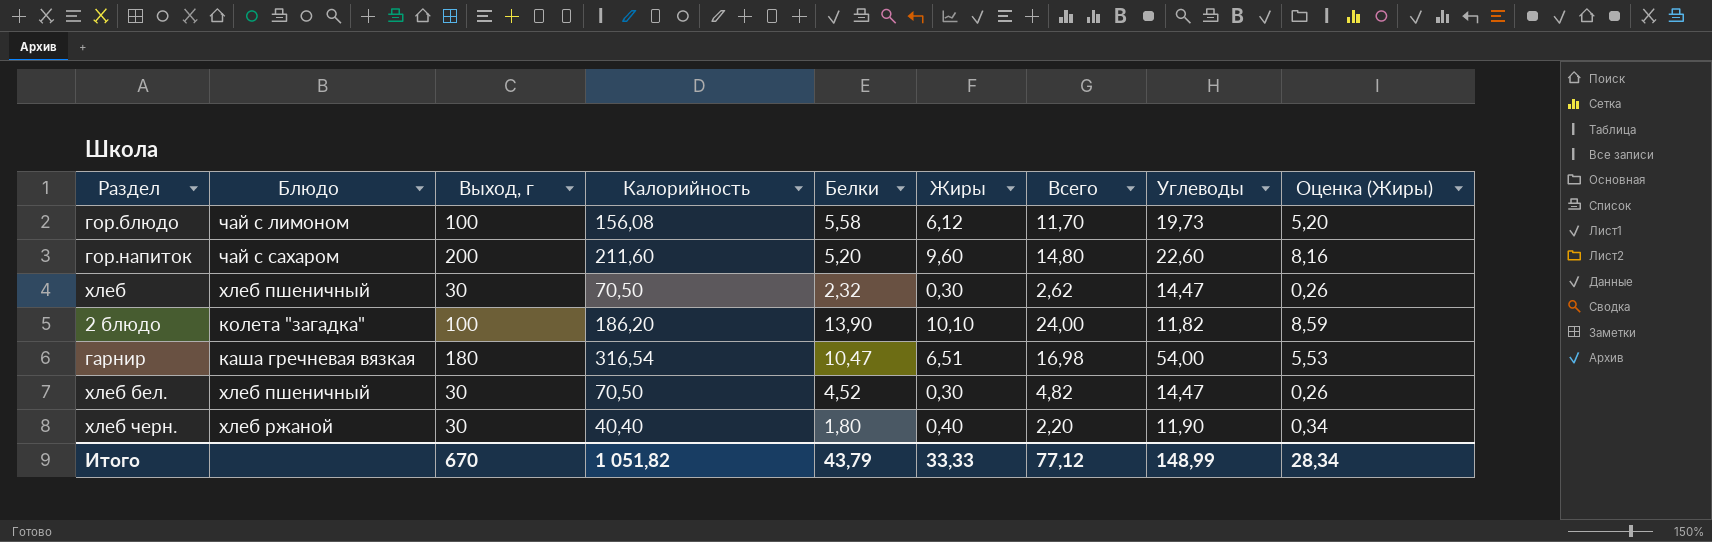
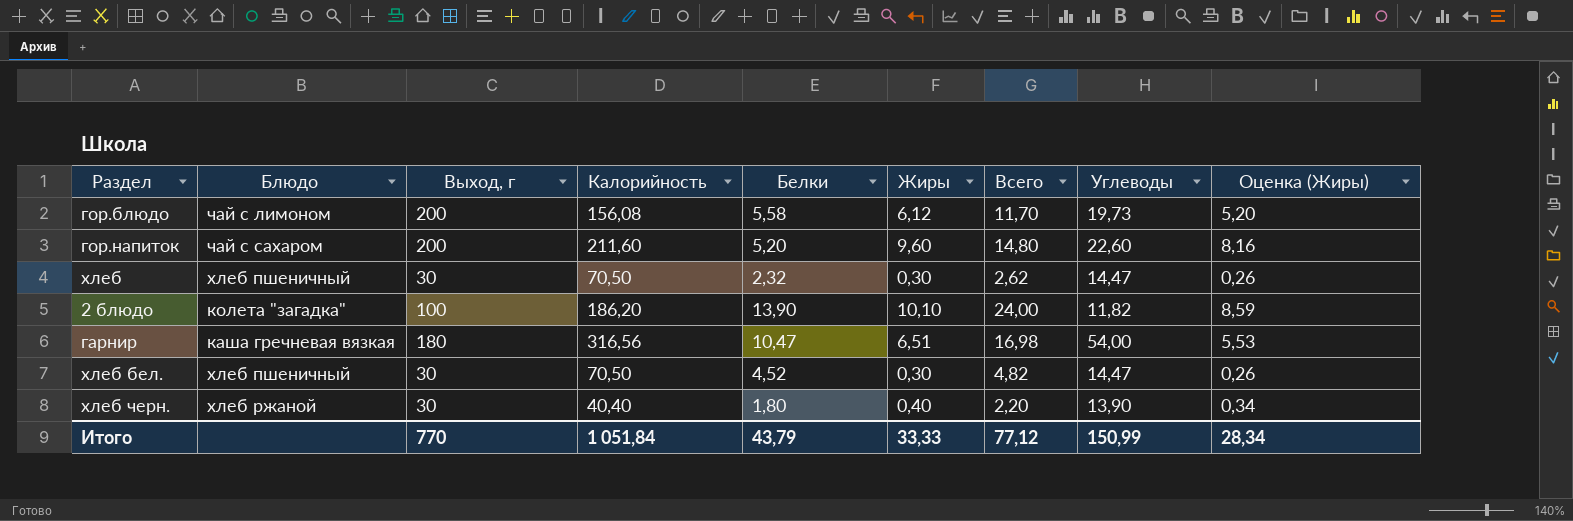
гор.блюдо | Выход, г: 100 -> 200
гарнир | Калорийность: 316,54 -> 316,56
хлеб черн. | Углеводы: 11,90 -> 13,90
Итого | Выход, г: 670 -> 770
Итого | Калорийность: 1 051,82 -> 1 051,84
Итого | Углеводы: 148,99 -> 150,99

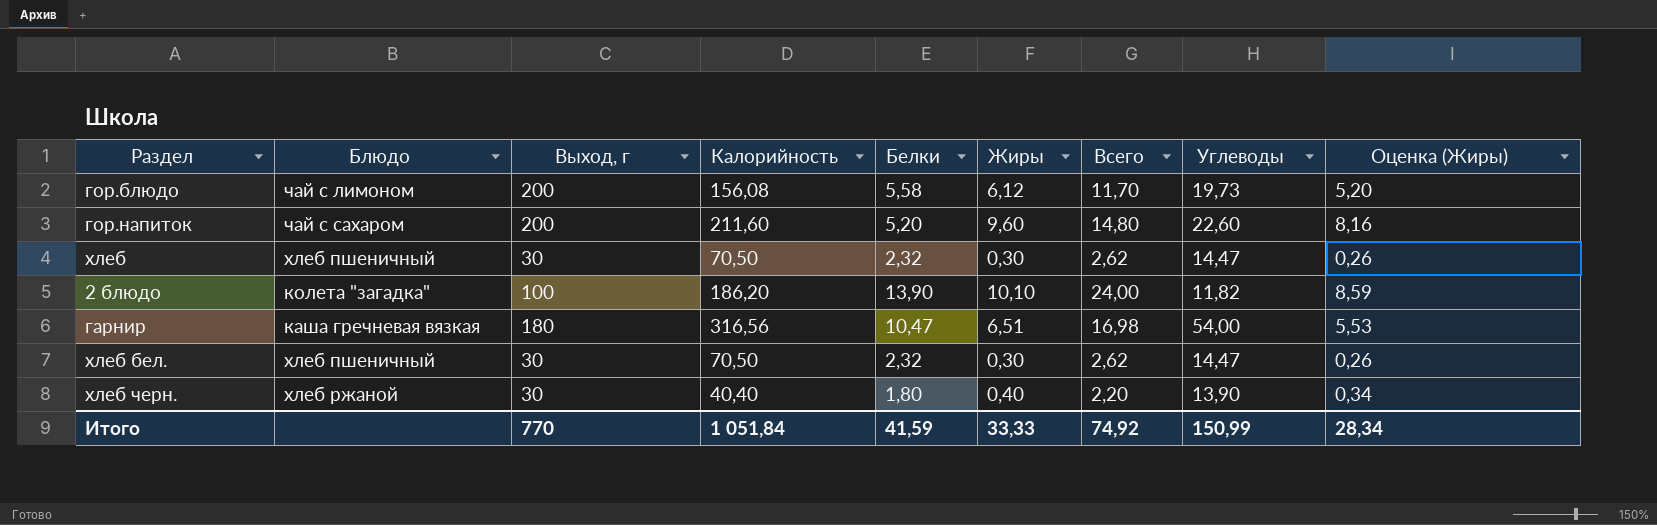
хлеб бел. | Белки: 4,52 -> 2,32
хлеб бел. | Всего: 4,82 -> 2,62
Итого | Белки: 43,79 -> 41,59
Итого | Всего: 77,12 -> 74,92

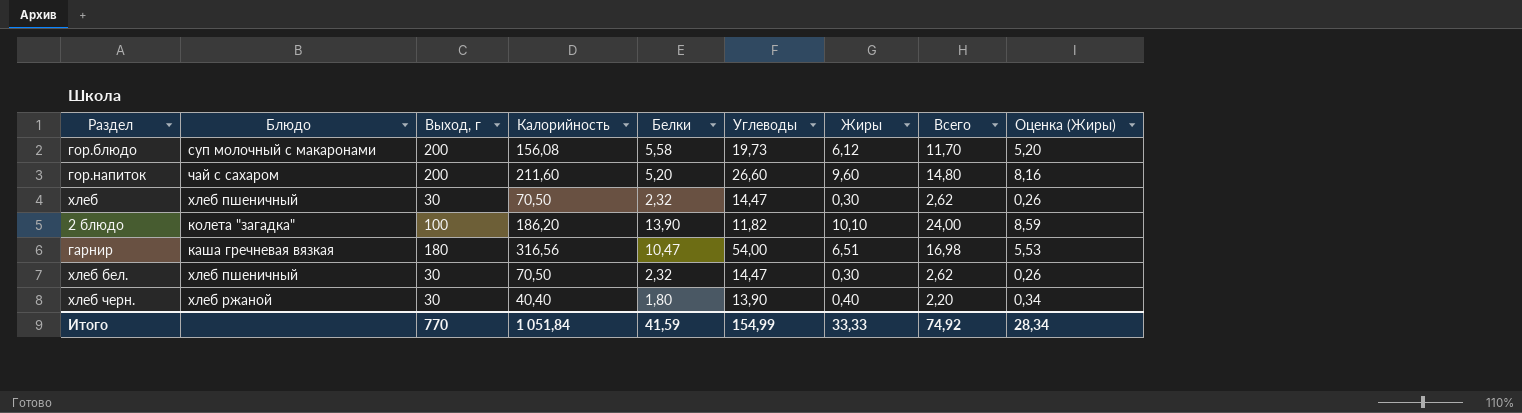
column Углеводы | position: 8 -> 6
гор.блюдо | Блюдо: чай с лимоном -> суп молочный с макаронами
гор.напиток | Углеводы: 22,60 -> 26,60
Итого | Углеводы: 150,99 -> 154,99

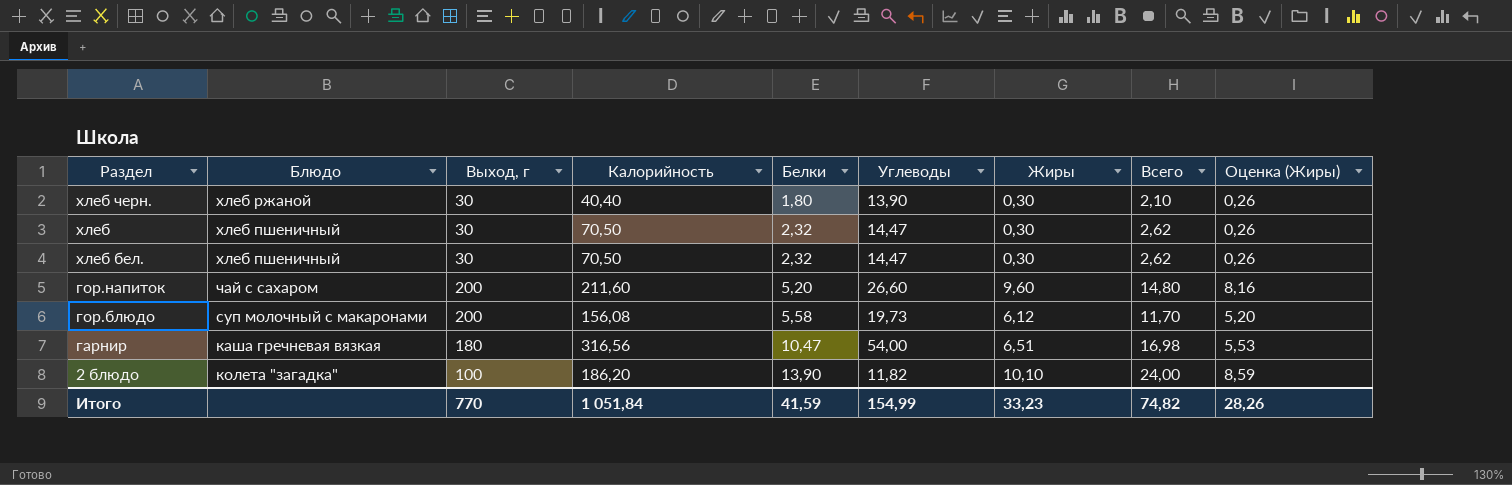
row order: none -> Белки ascending
хлеб черн. | Жиры: 0,40 -> 0,30
хлеб черн. | Всего: 2,20 -> 2,10
хлеб черн. | Оценка (Жиры): 0,34 -> 0,26
Итого | Жиры: 33,33 -> 33,23
Итого | Всего: 74,92 -> 74,82
Итого | Оценка (Жиры): 28,34 -> 28,26

